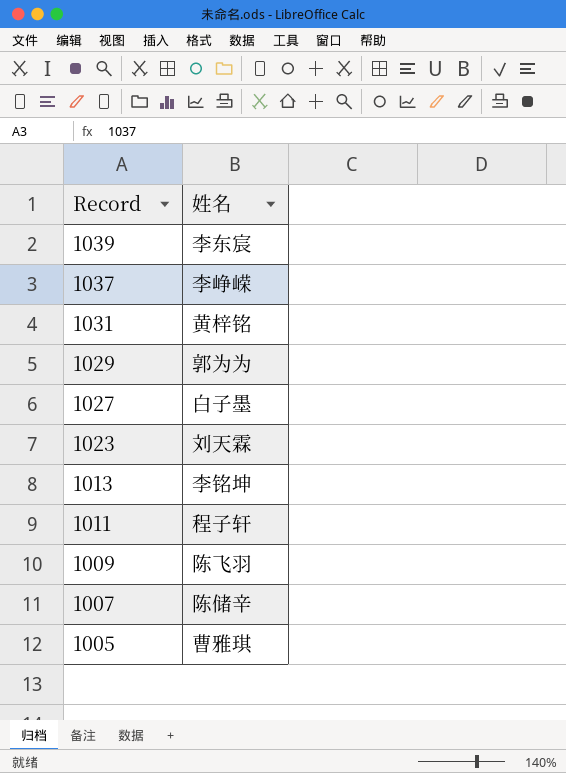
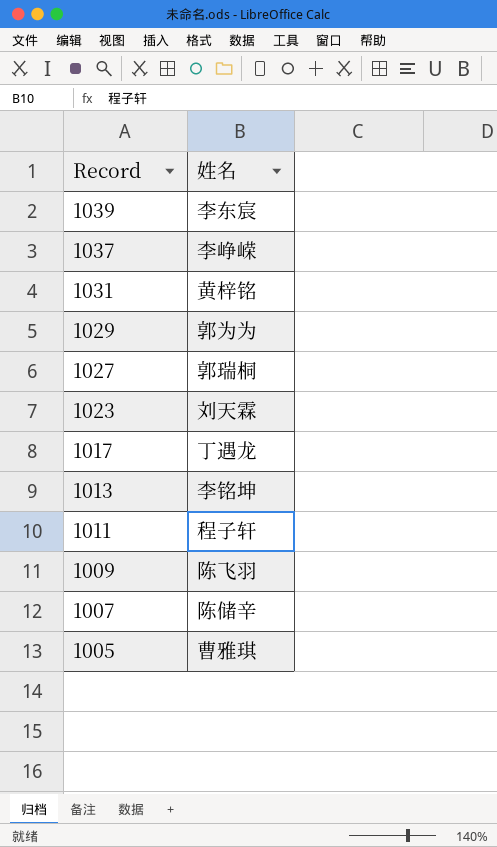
1027 | 姓名: 白子墨 -> 郭瑞桐
row 1017: none -> 丁遇龙

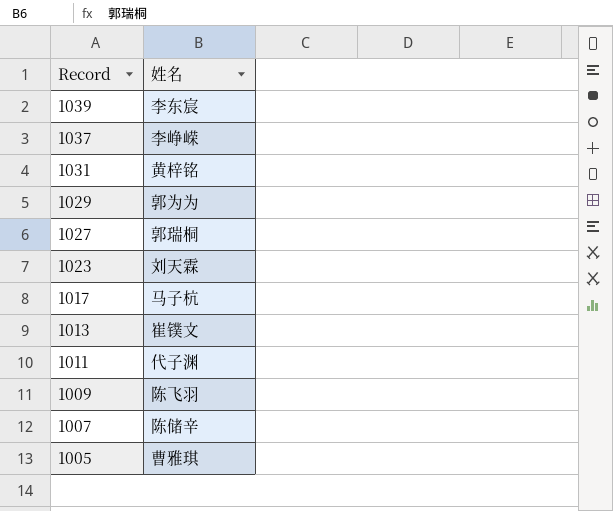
1017 | 姓名: 丁遇龙 -> 马子杭
1013 | 姓名: 李铭坤 -> 崔镤文
1011 | 姓名: 程子轩 -> 代子渊

